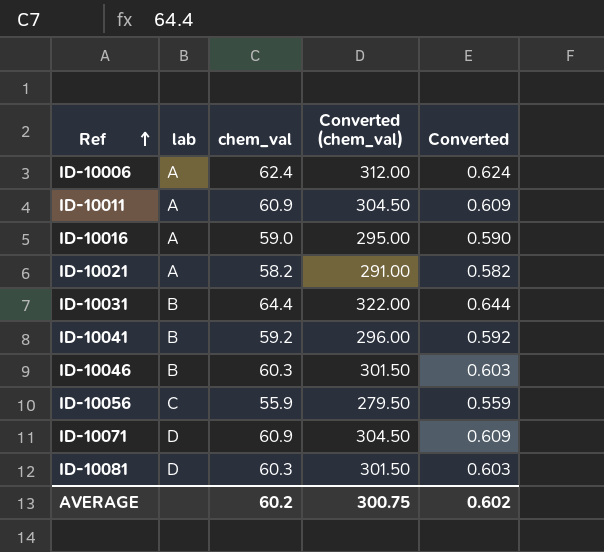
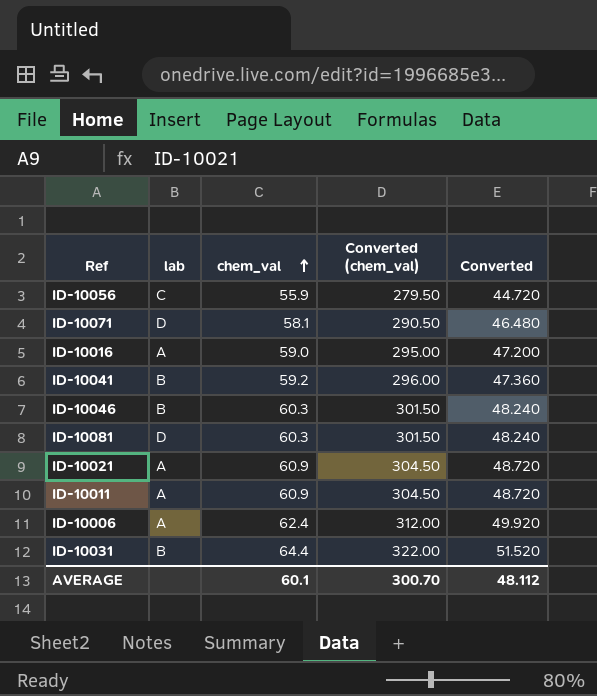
row order: Ref ascending -> chem_val ascending
column Converted | formula: [chem_val] * 0.01 -> [chem_val] * 0.8
ID-10071 | chem_val: 60.9 -> 58.1
ID-10071 | Converted (chem_val): 304.50 -> 290.50
ID-10021 | chem_val: 58.2 -> 60.9
ID-10021 | Converted (chem_val): 291.00 -> 304.50
AVERAGE | chem_val: 60.2 -> 60.1
AVERAGE | Converted (chem_val): 300.75 -> 300.70
AVERAGE | Converted: 0.602 -> 48.112

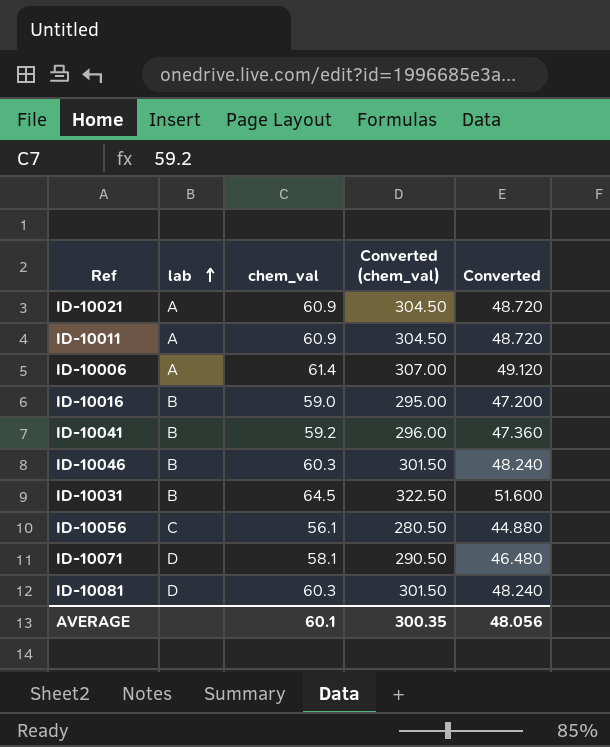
row order: chem_val ascending -> lab ascending
ID-10006 | chem_val: 62.4 -> 61.4
ID-10006 | Converted (chem_val): 312.00 -> 307.00
ID-10006 | Converted: 49.920 -> 49.120
ID-10016 | lab: A -> B
ID-10031 | chem_val: 64.4 -> 64.5
ID-10031 | Converted (chem_val): 322.00 -> 322.50
ID-10031 | Converted: 51.520 -> 51.600
ID-10056 | chem_val: 55.9 -> 56.1
ID-10056 | Converted (chem_val): 279.50 -> 280.50
ID-10056 | Converted: 44.720 -> 44.880
AVERAGE | Converted (chem_val): 300.70 -> 300.35
AVERAGE | Converted: 48.112 -> 48.056

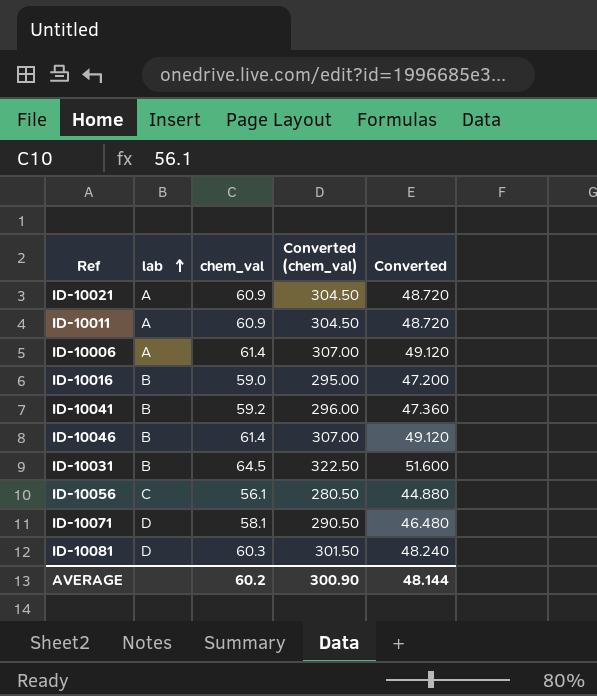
ID-10046 | chem_val: 60.3 -> 61.4
ID-10046 | Converted (chem_val): 301.50 -> 307.00
ID-10046 | Converted: 48.240 -> 49.120
AVERAGE | chem_val: 60.1 -> 60.2
AVERAGE | Converted (chem_val): 300.35 -> 300.90
AVERAGE | Converted: 48.056 -> 48.144

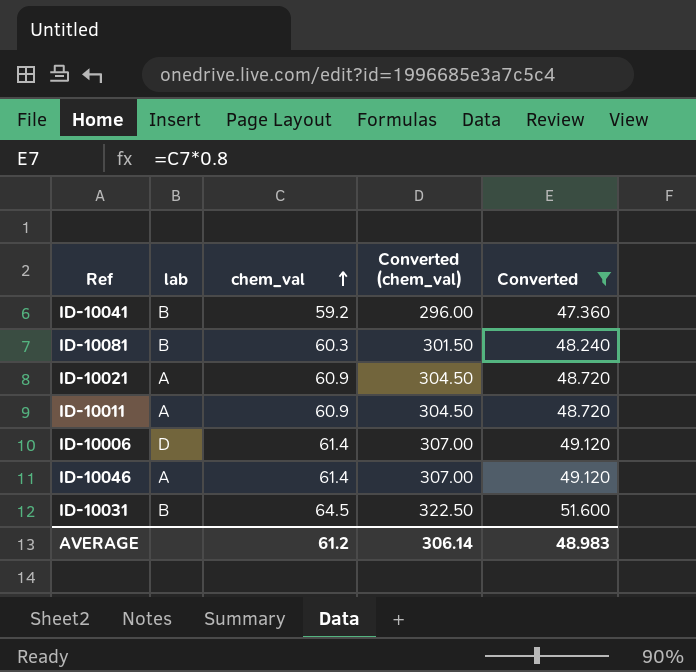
filter: none -> Converted >= 47.360
row order: lab ascending -> chem_val ascending
ID-10081 | lab: D -> B
ID-10006 | lab: A -> D
ID-10046 | lab: B -> A
AVERAGE | chem_val: 60.2 -> 61.2
AVERAGE | Converted (chem_val): 300.90 -> 306.14
AVERAGE | Converted: 48.144 -> 48.983

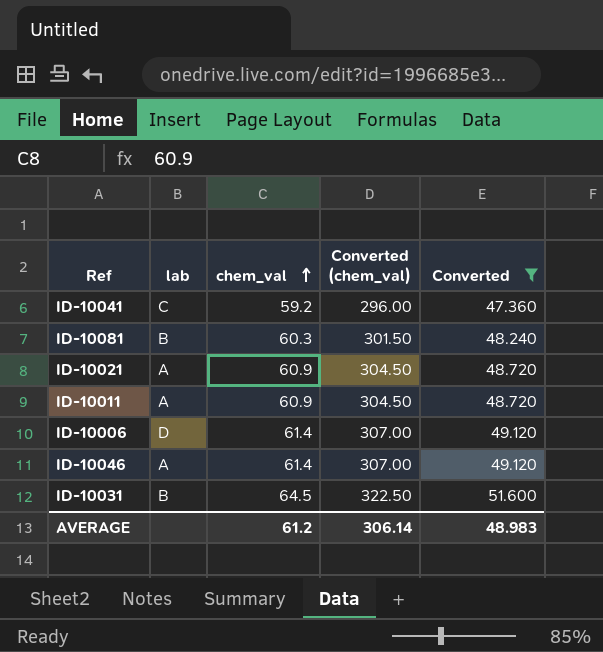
ID-10041 | lab: B -> C

